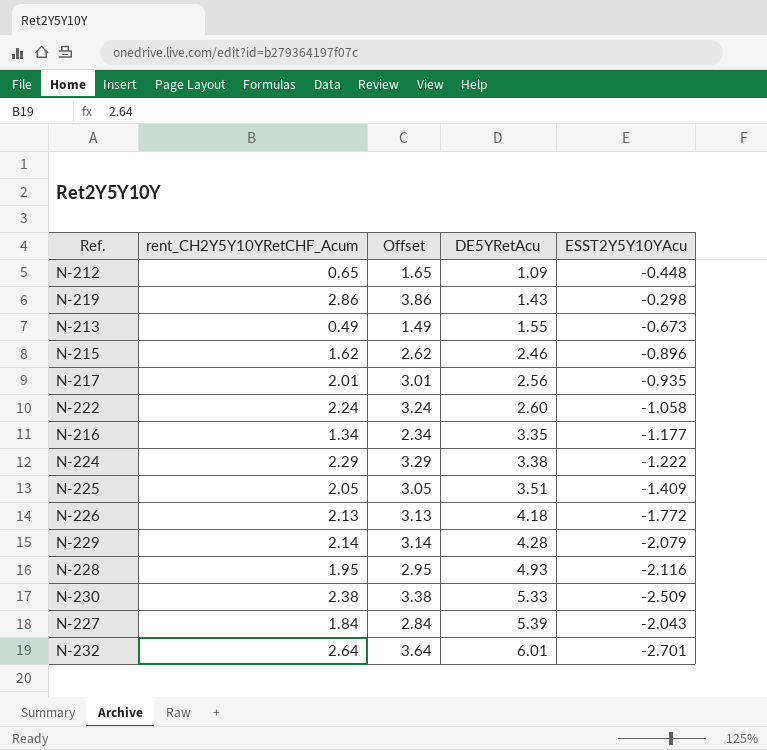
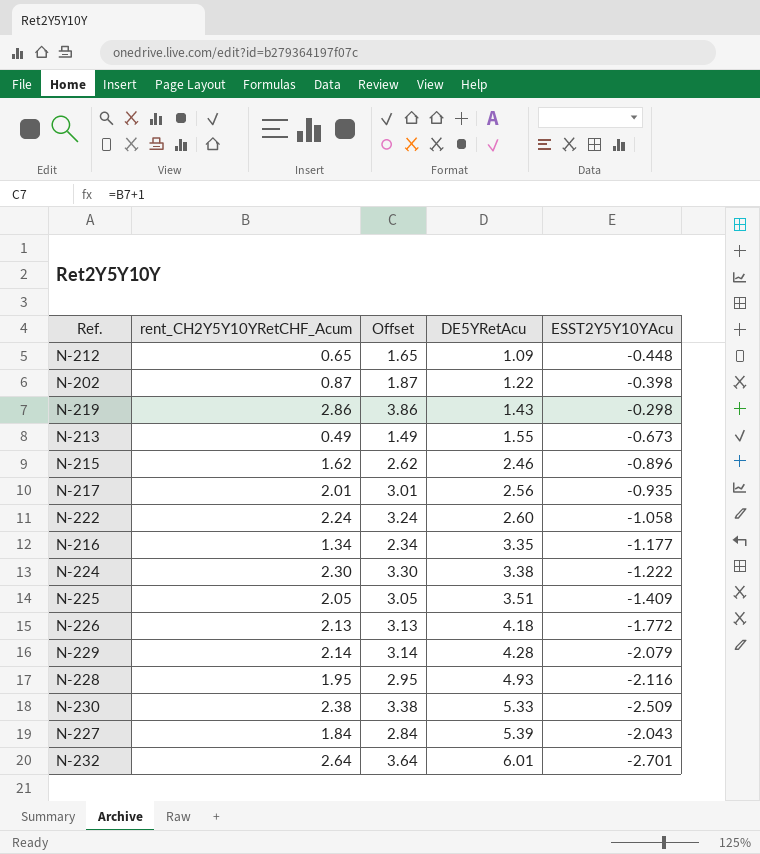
row N-202: none -> 0.87 | 1.87 | 1.22 | -0.398
N-224 | rent_CH2Y5Y10YRetCHF_Acum: 2.29 -> 2.30
N-224 | Offset: 3.29 -> 3.30

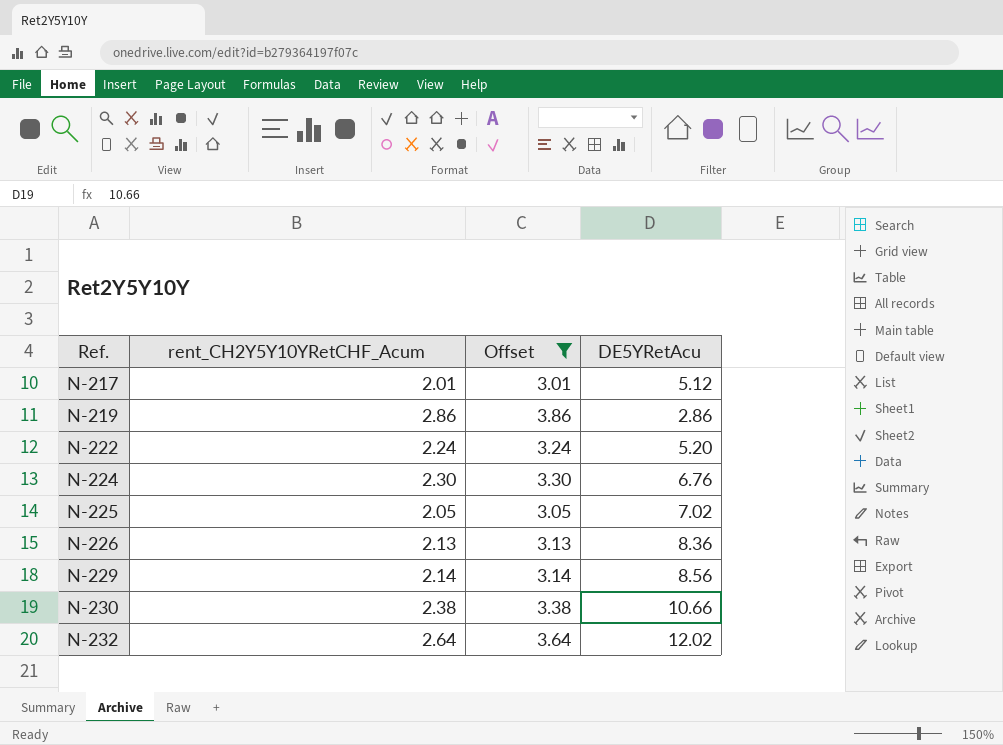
filter: none -> Offset >= 3.01
row order: DE5YRetAcu ascending -> Ref. ascending
column ESST2Y5Y10YAcu | position: 5 -> none
N-217 | DE5YRetAcu: 2.56 -> 5.12
N-219 | DE5YRetAcu: 1.43 -> 2.86
N-222 | DE5YRetAcu: 2.60 -> 5.20
N-224 | DE5YRetAcu: 3.38 -> 6.76
N-225 | DE5YRetAcu: 3.51 -> 7.02
N-226 | DE5YRetAcu: 4.18 -> 8.36
N-229 | DE5YRetAcu: 4.28 -> 8.56
N-230 | DE5YRetAcu: 5.33 -> 10.66
N-232 | DE5YRetAcu: 6.01 -> 12.02

